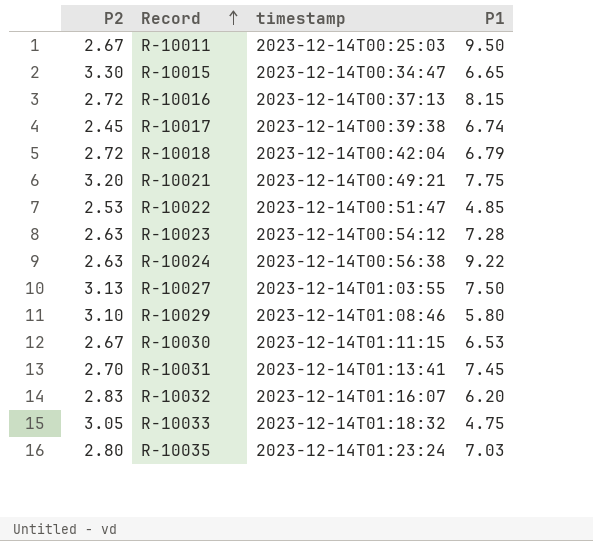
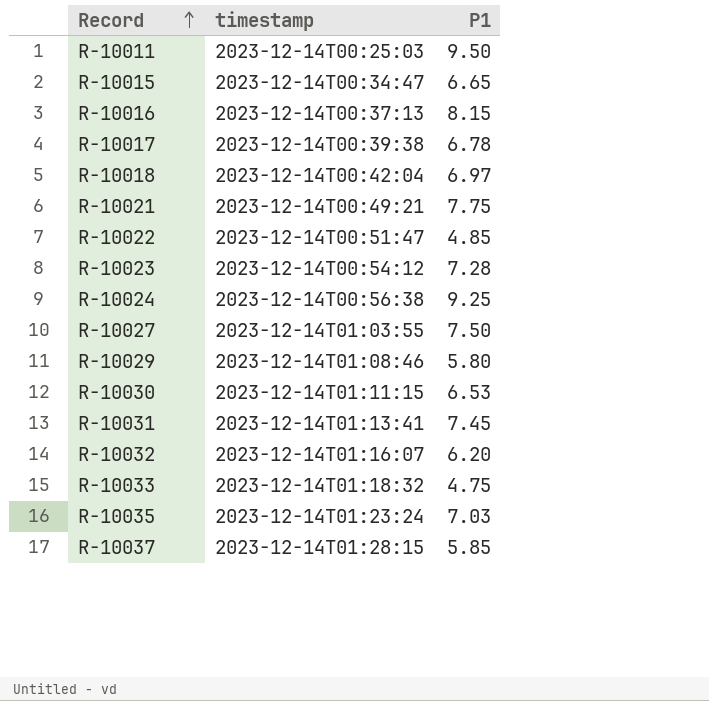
column P2 | position: 1 -> none
R-10017 | P1: 6.74 -> 6.78
R-10018 | P1: 6.79 -> 6.97
R-10024 | P1: 9.22 -> 9.25
row R-10037: none -> 2023-12-14T01:28:15 | 5.85

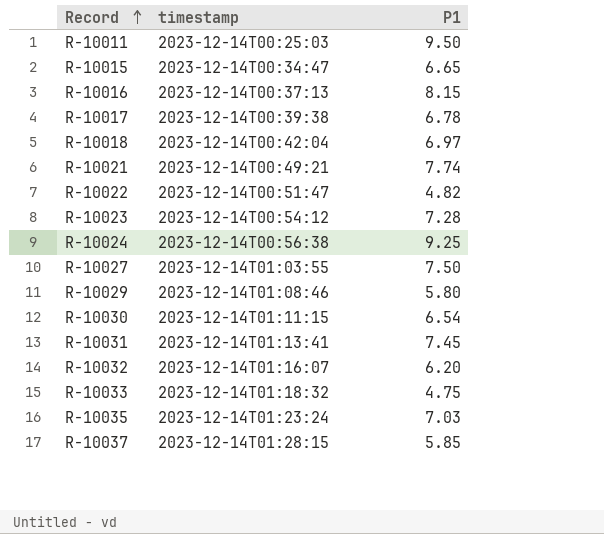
R-10021 | P1: 7.75 -> 7.74
R-10022 | P1: 4.85 -> 4.82
R-10030 | P1: 6.53 -> 6.54

